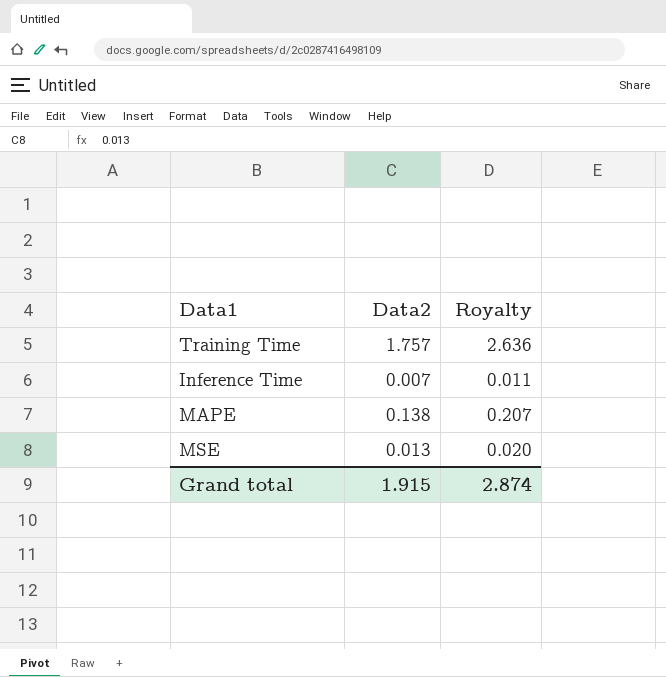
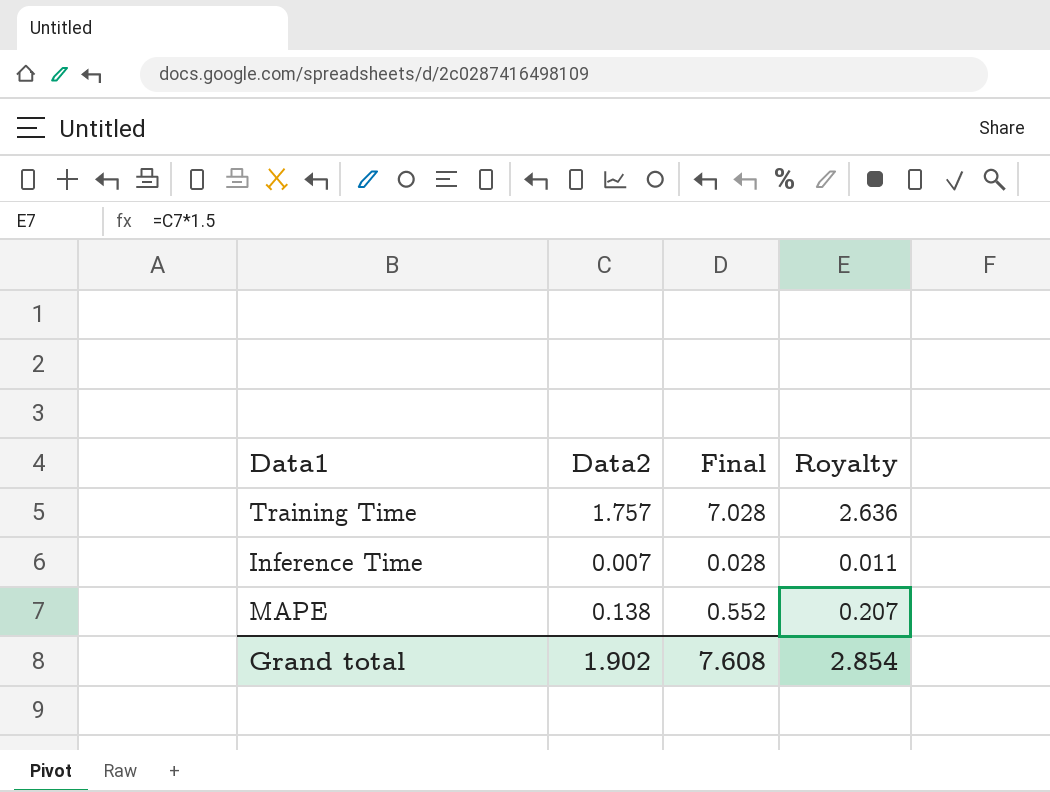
column Final | formula: none -> [Data2] * 4
row MSE: 0.013 | 0.020 -> none
Grand total | Data2: 1.915 -> 1.902
Grand total | Royalty: 2.874 -> 2.854

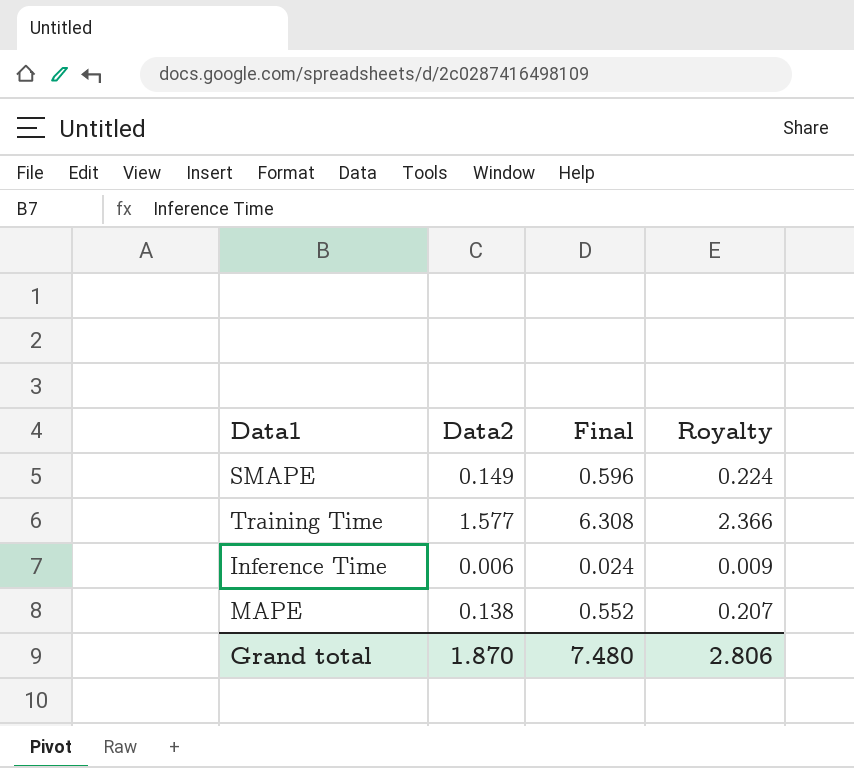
row SMAPE: none -> 0.149 | 0.596 | 0.224
Training Time | Data2: 1.757 -> 1.577
Training Time | Final: 7.028 -> 6.308
Training Time | Royalty: 2.636 -> 2.366
Inference Time | Data2: 0.007 -> 0.006
Inference Time | Final: 0.028 -> 0.024
Inference Time | Royalty: 0.011 -> 0.009
Grand total | Data2: 1.902 -> 1.870
Grand total | Final: 7.608 -> 7.480
Grand total | Royalty: 2.854 -> 2.806

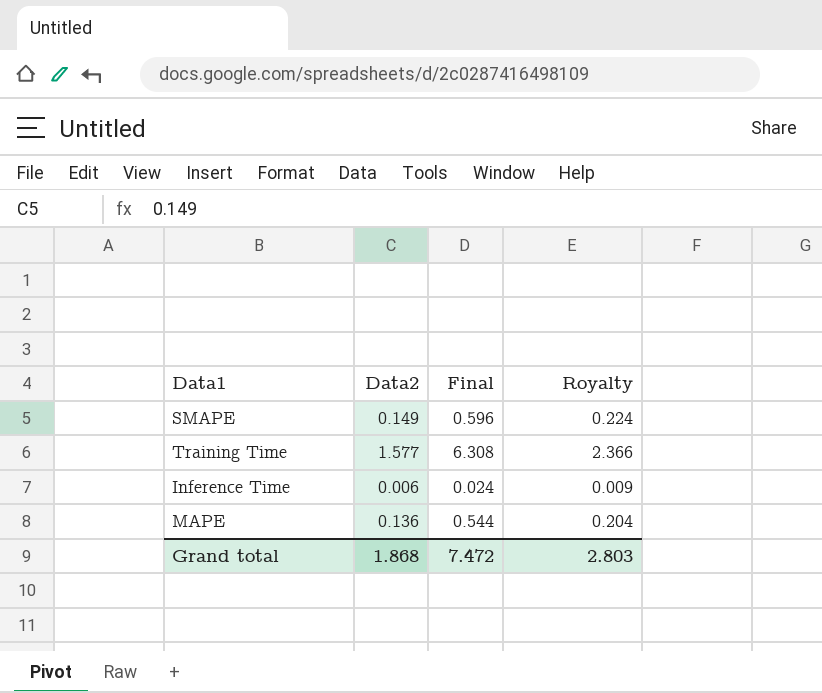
MAPE | Data2: 0.138 -> 0.136
MAPE | Final: 0.552 -> 0.544
MAPE | Royalty: 0.207 -> 0.204
Grand total | Data2: 1.870 -> 1.868
Grand total | Final: 7.480 -> 7.472
Grand total | Royalty: 2.806 -> 2.803

